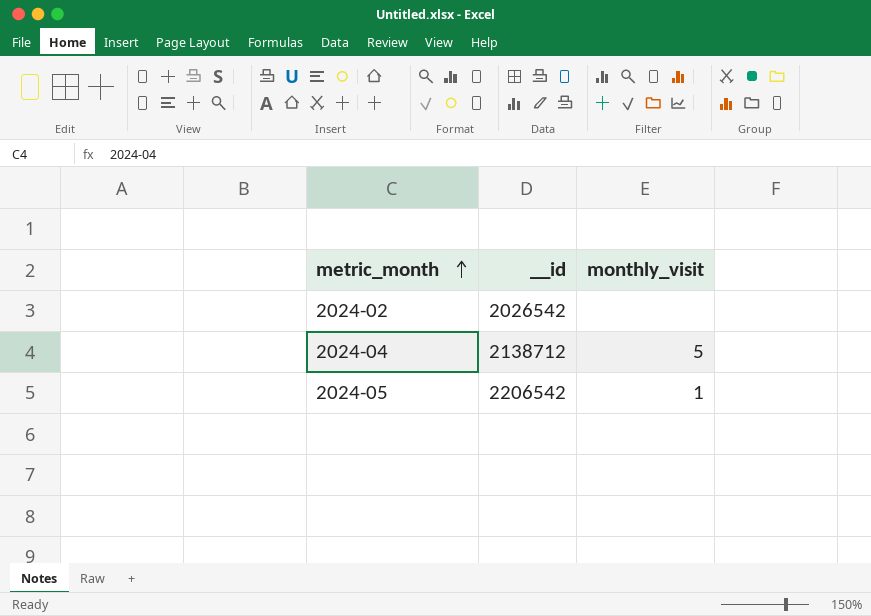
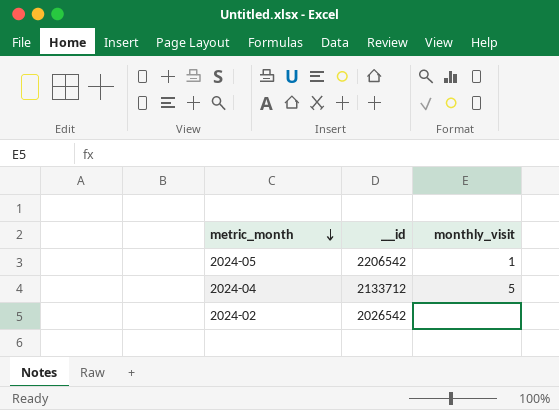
row order: metric_month ascending -> metric_month descending
2024-04 | __id: 2138712 -> 2133712

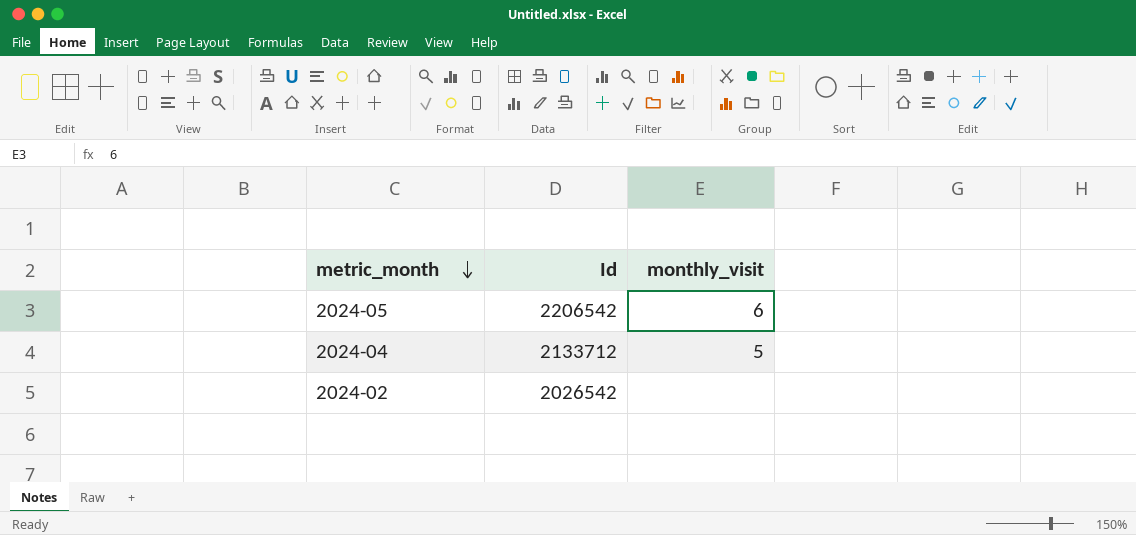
column name: __id -> Id
2024-05 | monthly_visit: 1 -> 6

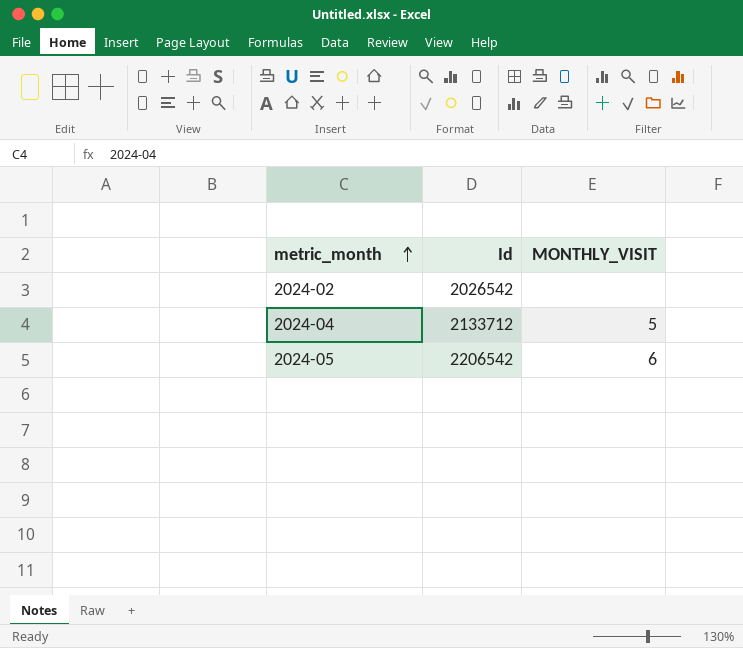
row order: metric_month descending -> metric_month ascending
column name: monthly_visit -> MONTHLY_VISIT

